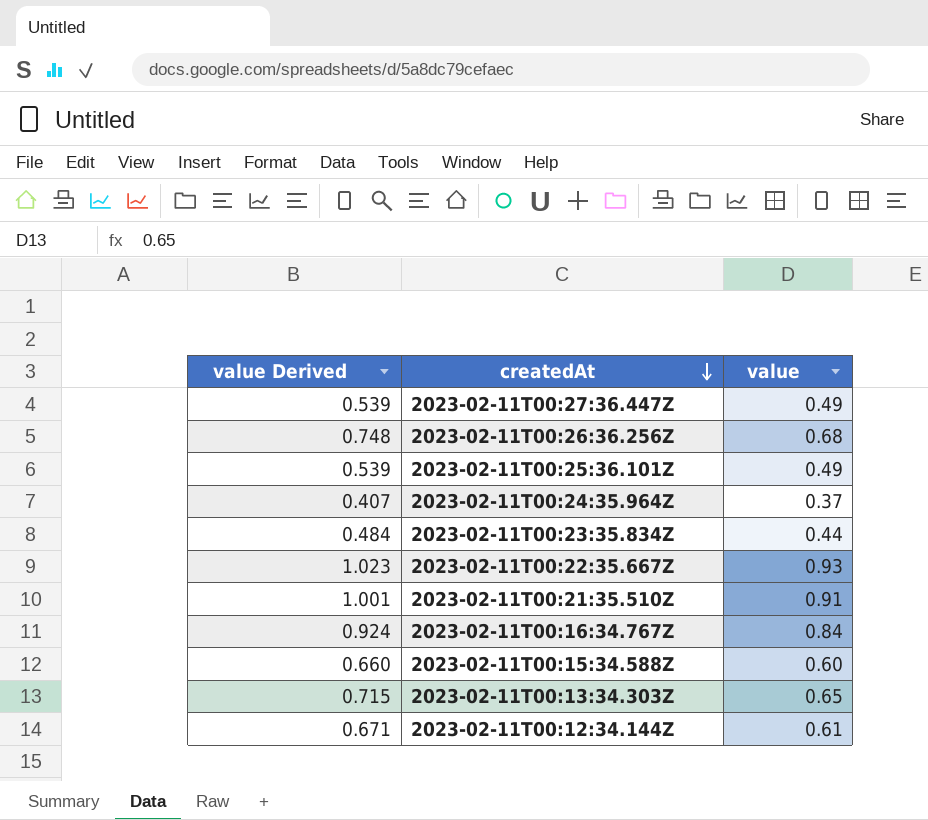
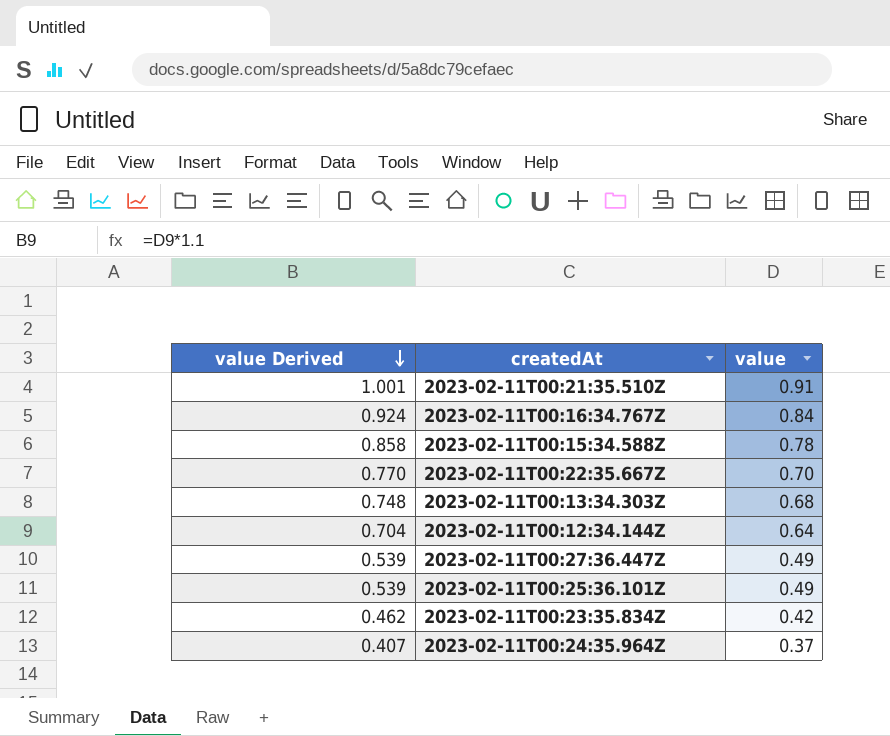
row order: createdAt descending -> value Derived descending
row 2023-02-11T00:26:36.256Z: 0.748 | 0.68 -> none
2023-02-11T00:15:34.588Z | value Derived: 0.660 -> 0.858
2023-02-11T00:15:34.588Z | value: 0.60 -> 0.78
2023-02-11T00:22:35.667Z | value Derived: 1.023 -> 0.770
2023-02-11T00:22:35.667Z | value: 0.93 -> 0.70
2023-02-11T00:13:34.303Z | value Derived: 0.715 -> 0.748
2023-02-11T00:13:34.303Z | value: 0.65 -> 0.68
2023-02-11T00:12:34.144Z | value Derived: 0.671 -> 0.704
2023-02-11T00:12:34.144Z | value: 0.61 -> 0.64
2023-02-11T00:23:35.834Z | value Derived: 0.484 -> 0.462
2023-02-11T00:23:35.834Z | value: 0.44 -> 0.42

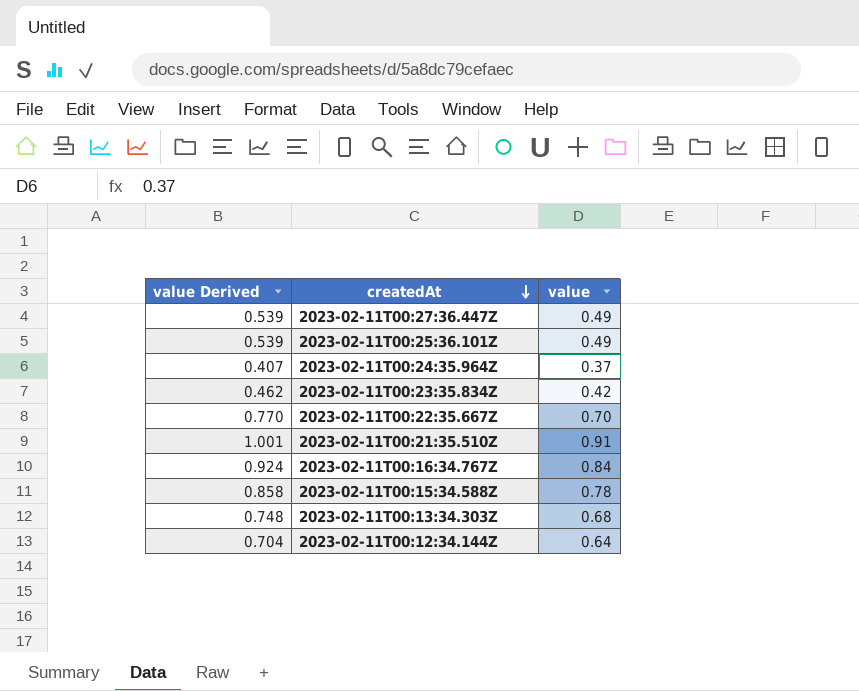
row order: value Derived descending -> createdAt descending

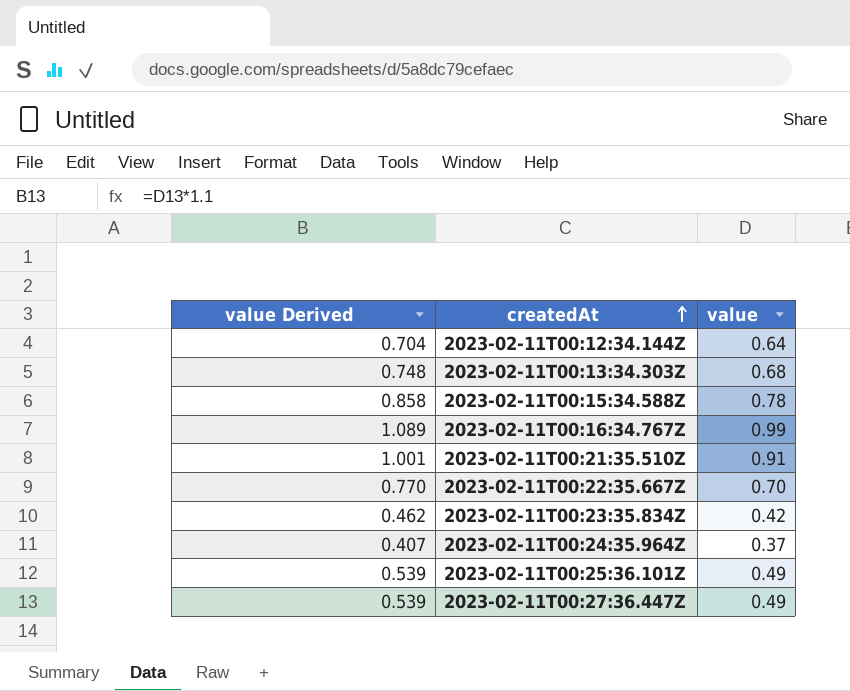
row order: createdAt descending -> createdAt ascending
2023-02-11T00:16:34.767Z | value Derived: 0.924 -> 1.089
2023-02-11T00:16:34.767Z | value: 0.84 -> 0.99

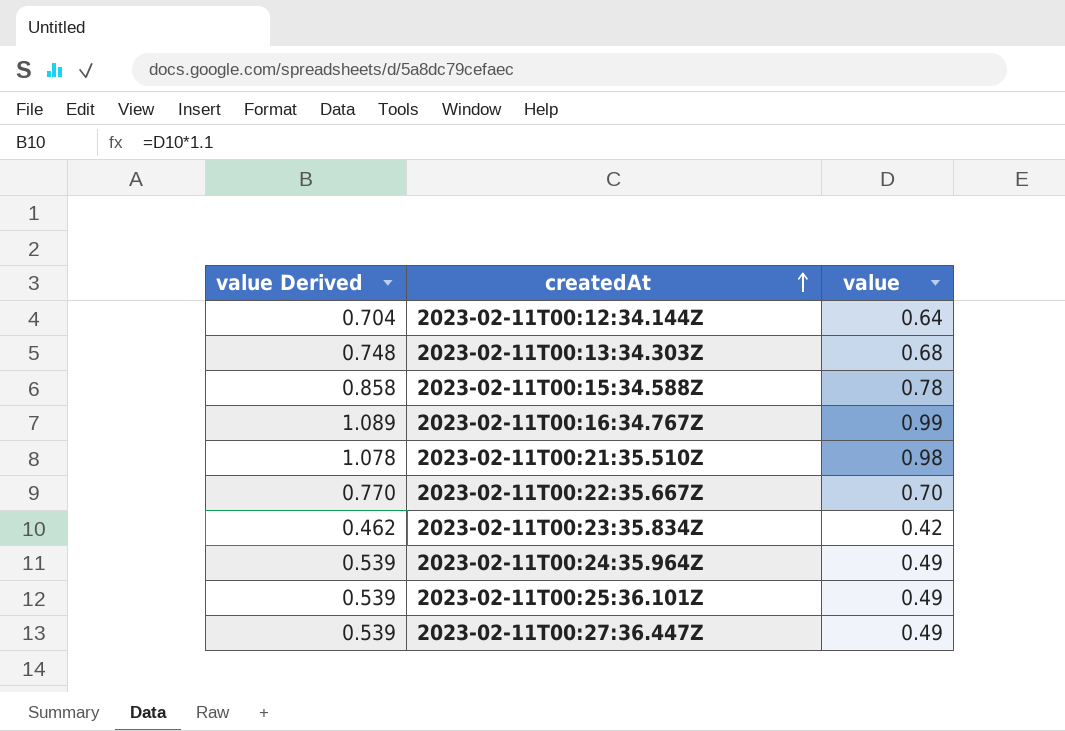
2023-02-11T00:21:35.510Z | value Derived: 1.001 -> 1.078
2023-02-11T00:21:35.510Z | value: 0.91 -> 0.98
2023-02-11T00:24:35.964Z | value Derived: 0.407 -> 0.539
2023-02-11T00:24:35.964Z | value: 0.37 -> 0.49

